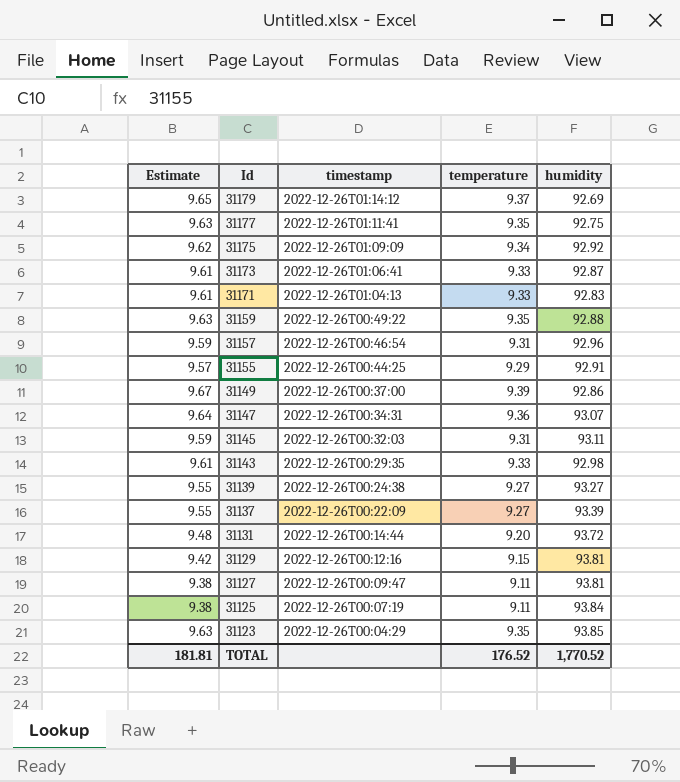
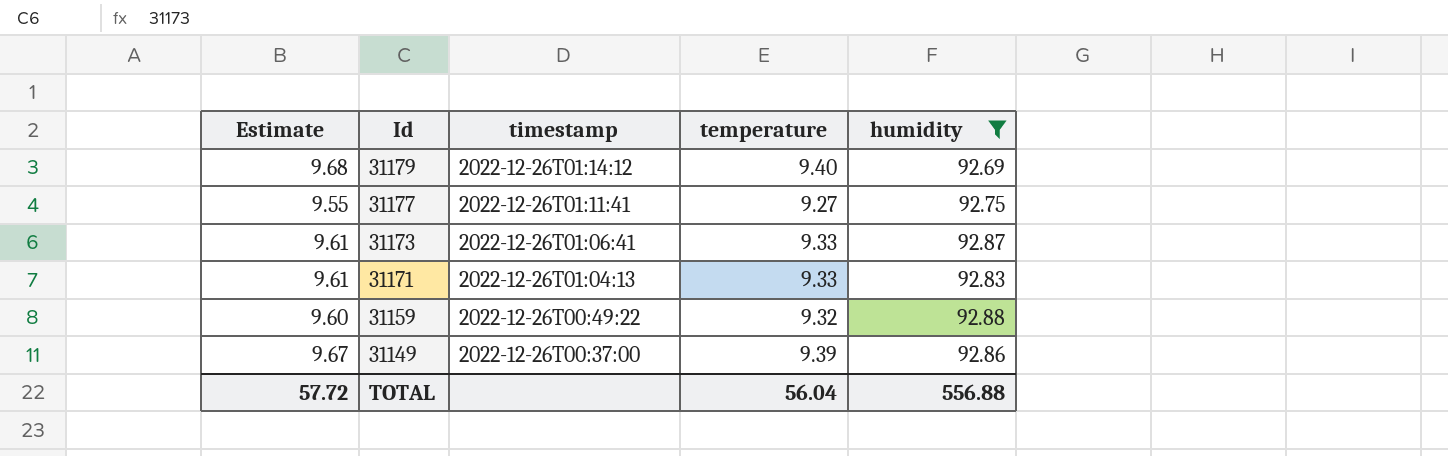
filter: none -> humidity <= 92.88
31179 | Estimate: 9.65 -> 9.68
31179 | temperature: 9.37 -> 9.40
31177 | Estimate: 9.63 -> 9.55
31177 | temperature: 9.35 -> 9.27
31159 | Estimate: 9.63 -> 9.60
31159 | temperature: 9.35 -> 9.32
TOTAL | Estimate: 181.81 -> 57.72
TOTAL | temperature: 176.52 -> 56.04
TOTAL | humidity: 1,770.52 -> 556.88

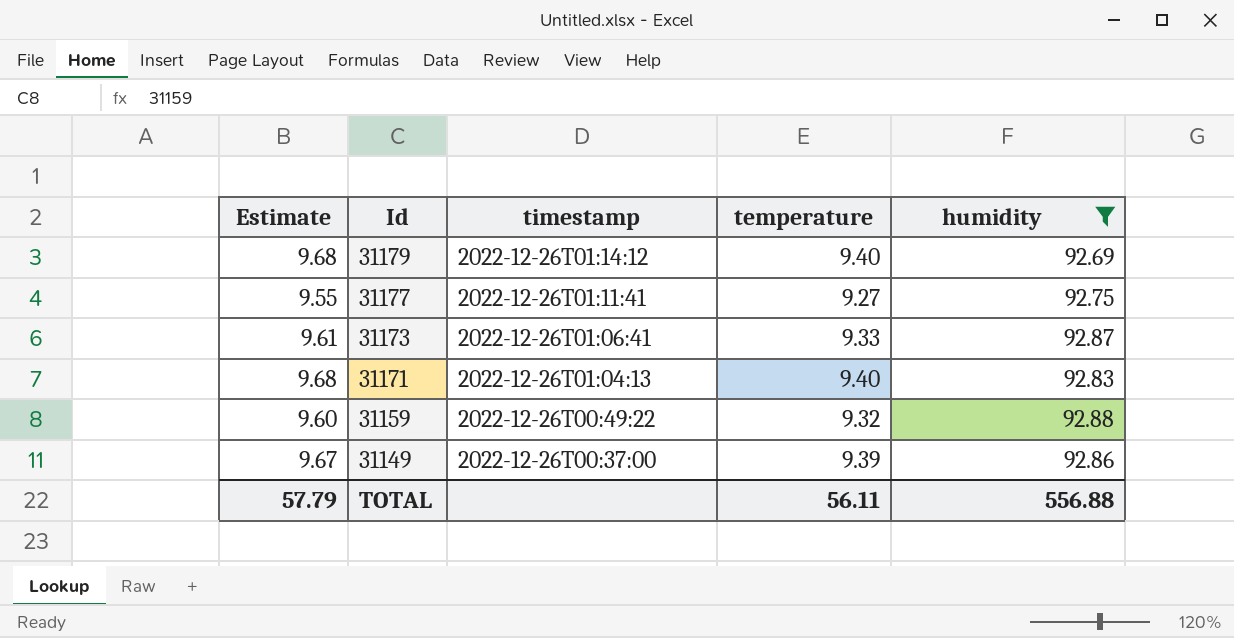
31171 | Estimate: 9.61 -> 9.68
31171 | temperature: 9.33 -> 9.40
TOTAL | Estimate: 57.72 -> 57.79
TOTAL | temperature: 56.04 -> 56.11

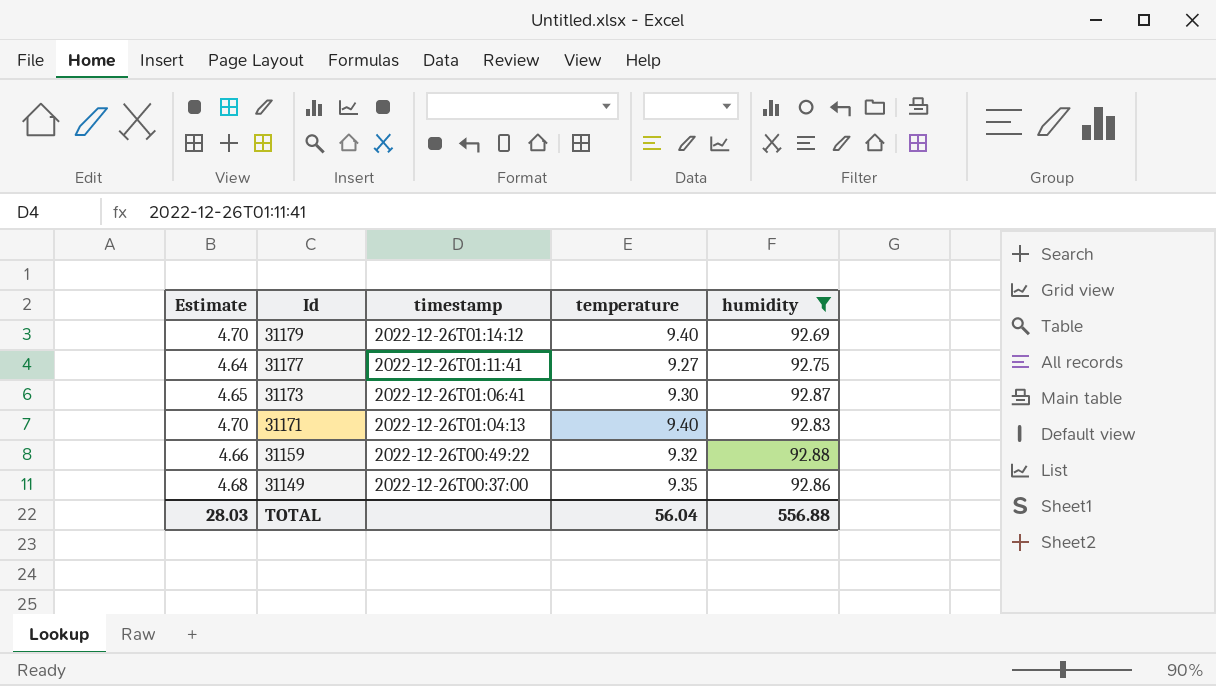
column Estimate | formula: [temperature] * 1.03 -> [temperature] * 0.5
31173 | temperature: 9.33 -> 9.30
31149 | temperature: 9.39 -> 9.35
TOTAL | Estimate: 57.79 -> 28.03
TOTAL | temperature: 56.11 -> 56.04

